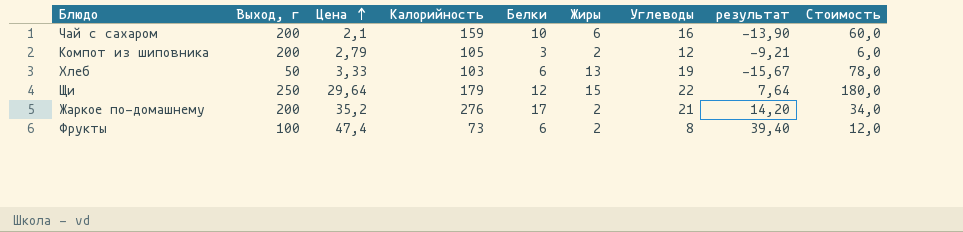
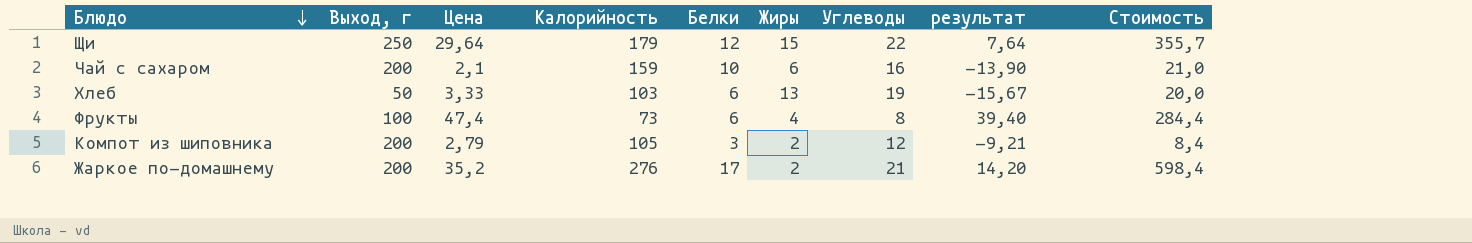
row order: Цена ascending -> Блюдо descending
column Стоимость | formula: [Белки] * [Жиры] -> [Цена] * [Белки]
Фрукты | Жиры: 2 -> 4

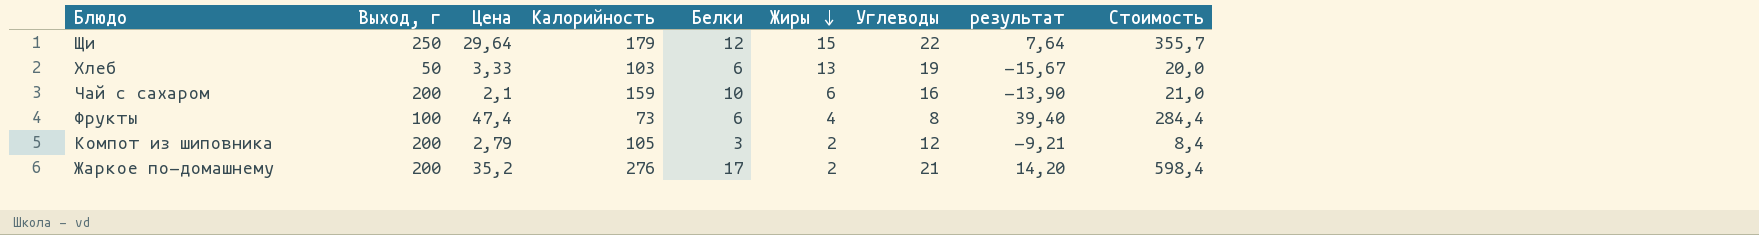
row order: Блюдо descending -> Жиры descending

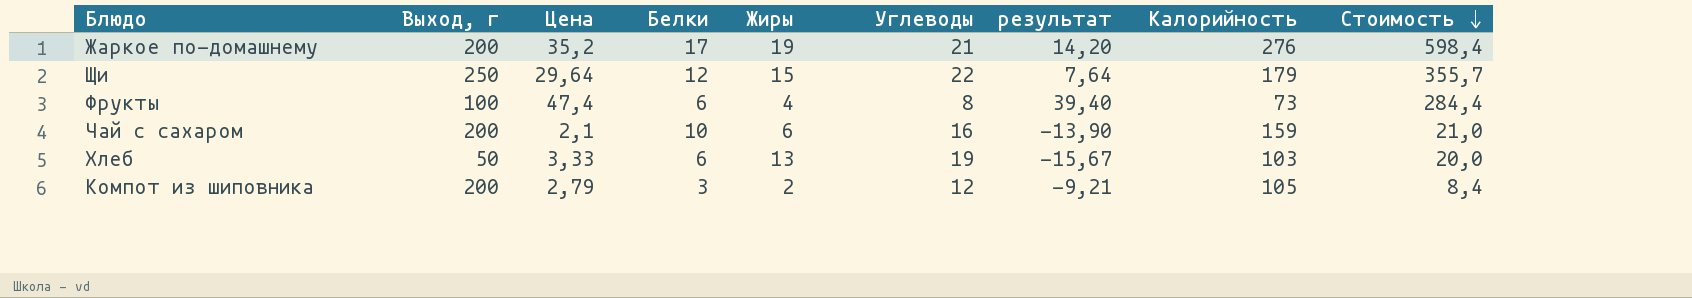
row order: Жиры descending -> Стоимость descending
column Калорийность | position: 4 -> 8
Жаркое по-домашнему | Жиры: 2 -> 19

